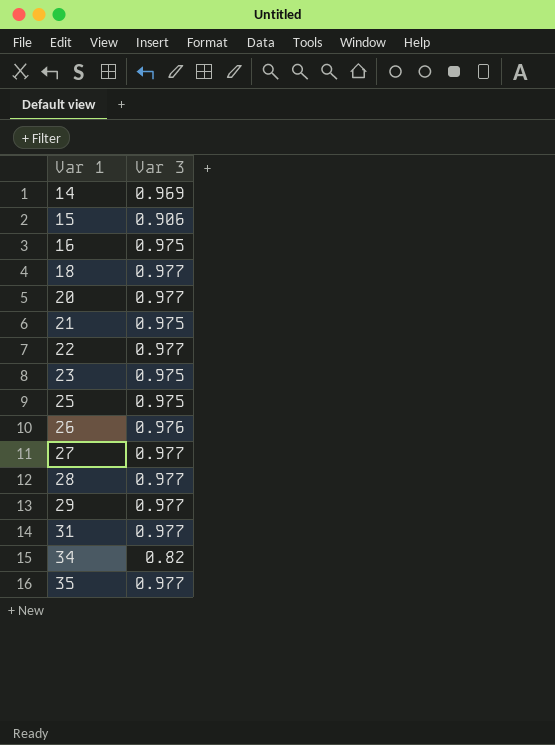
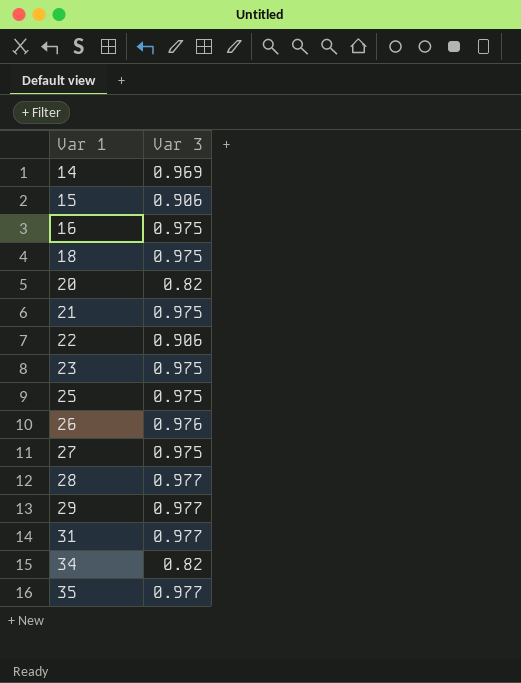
18 | Var 3: 0.977 -> 0.975
20 | Var 3: 0.977 -> 0.82
22 | Var 3: 0.977 -> 0.906
27 | Var 3: 0.977 -> 0.975

